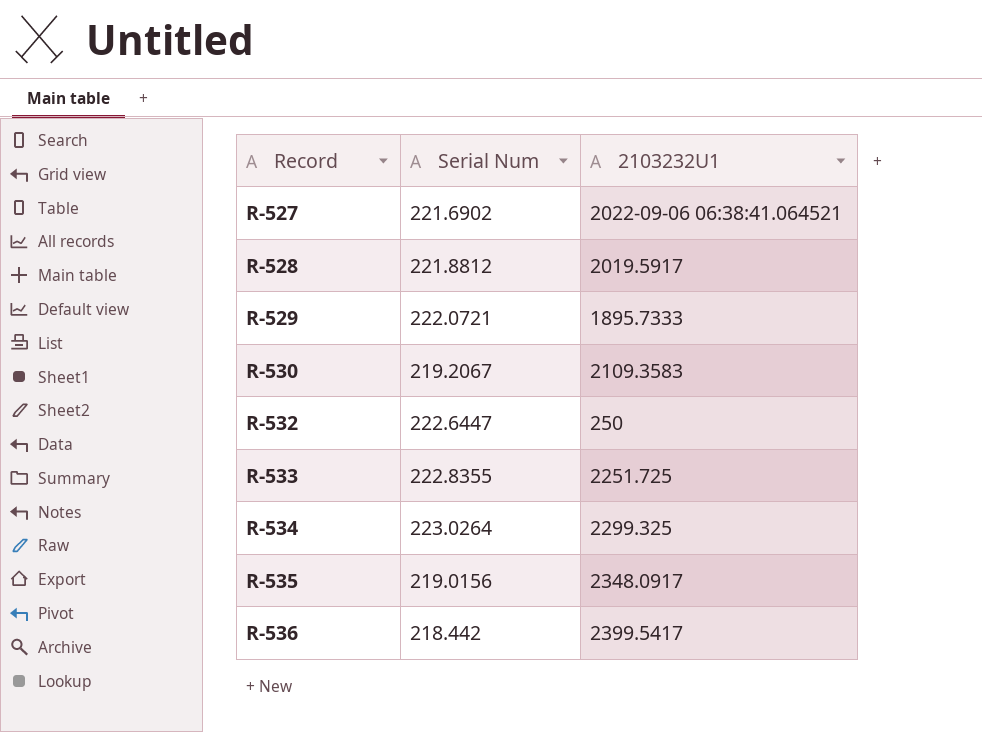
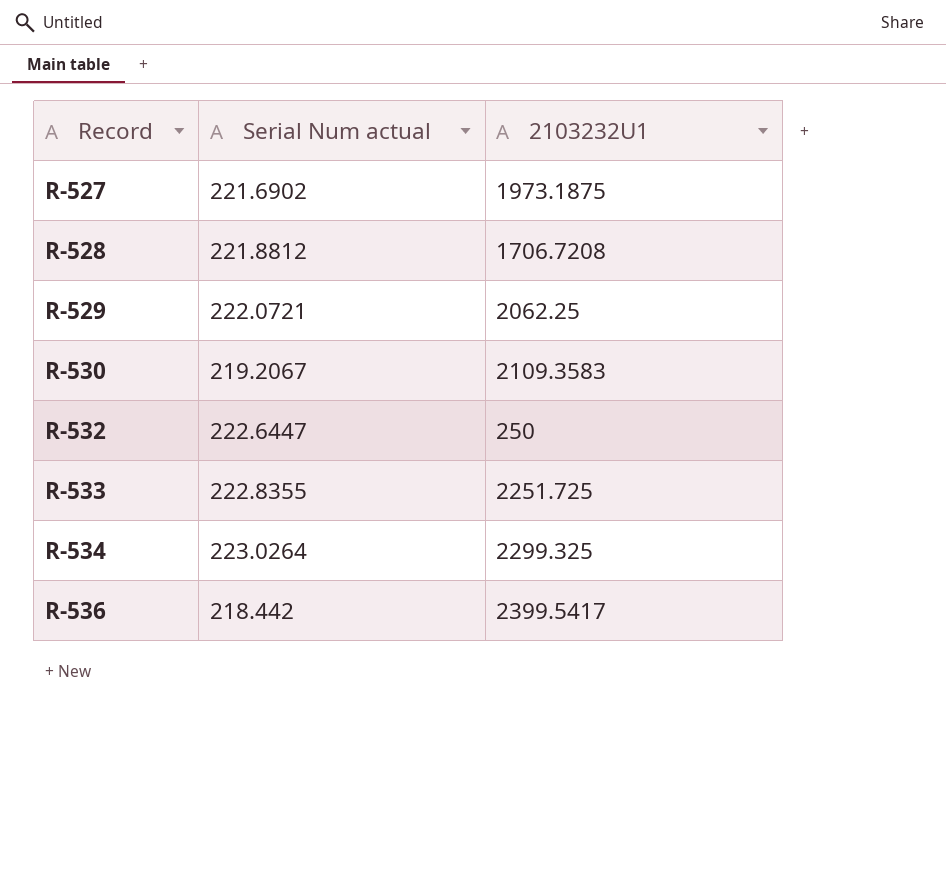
column name: Serial Num -> Serial Num actual
row R-535: 219.0156 | 2348.0917 -> none
R-527 | 2103232U1: 2022-09-06 06:38:41.064521 -> 1973.1875
R-528 | 2103232U1: 2019.5917 -> 1706.7208
R-529 | 2103232U1: 1895.7333 -> 2062.25

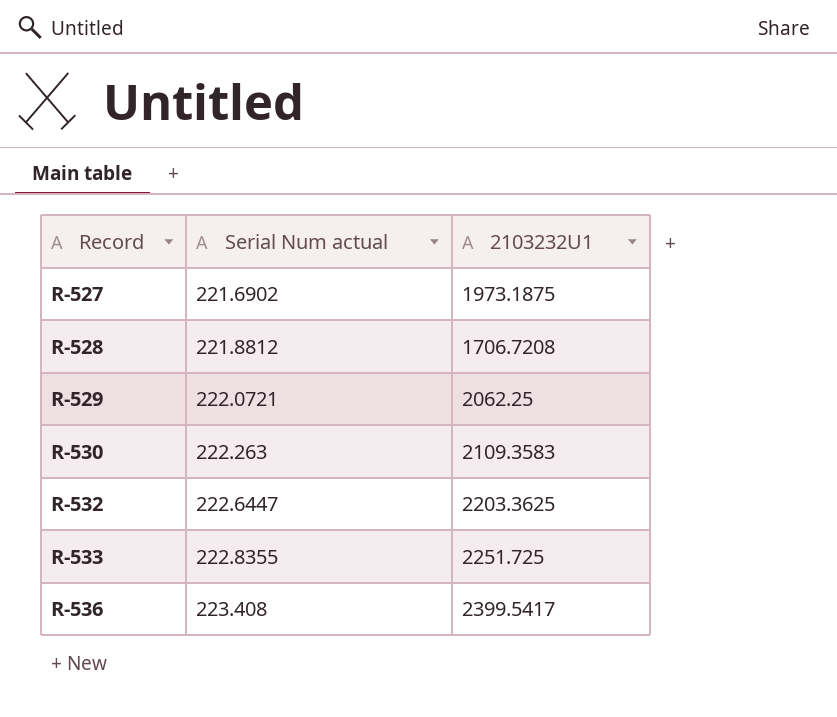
row R-534: 223.0264 | 2299.325 -> none
R-530 | Serial Num actual: 219.2067 -> 222.263
R-532 | 2103232U1: 250 -> 2203.3625
R-536 | Serial Num actual: 218.442 -> 223.408

